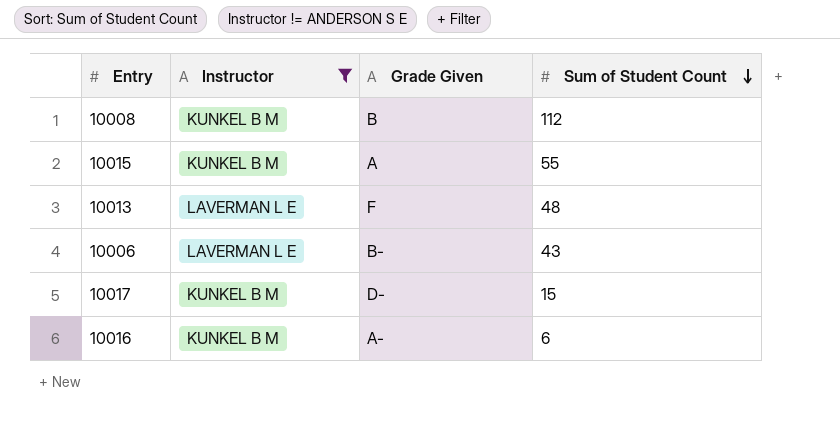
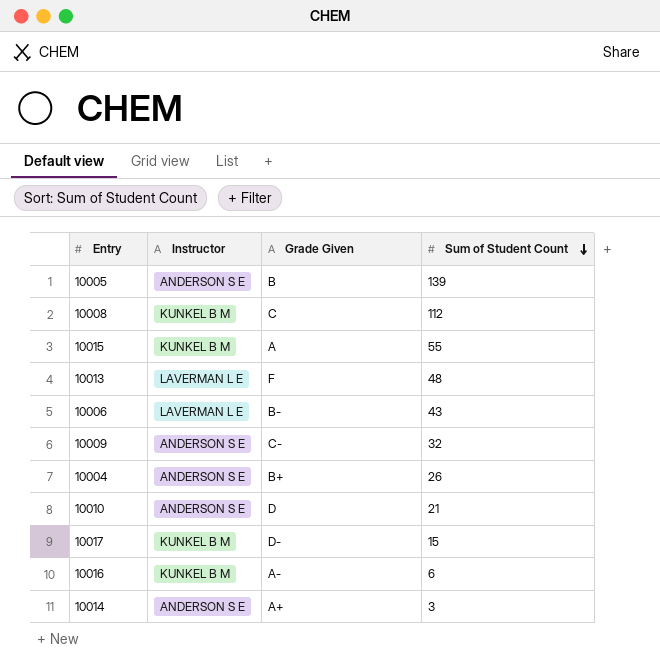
filter: Instructor != ANDERSON S E -> none
10008 | Grade Given: B -> C

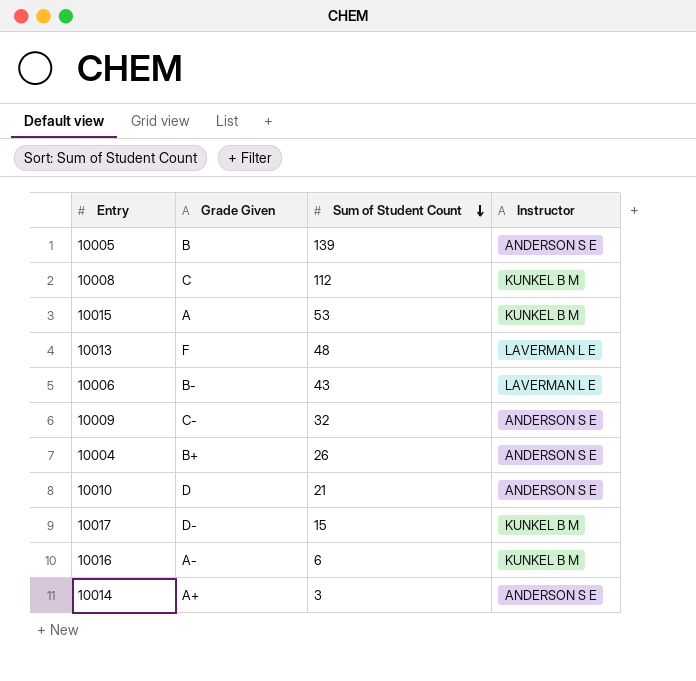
column Instructor | position: 2 -> 4
10015 | Sum of Student Count: 55 -> 53

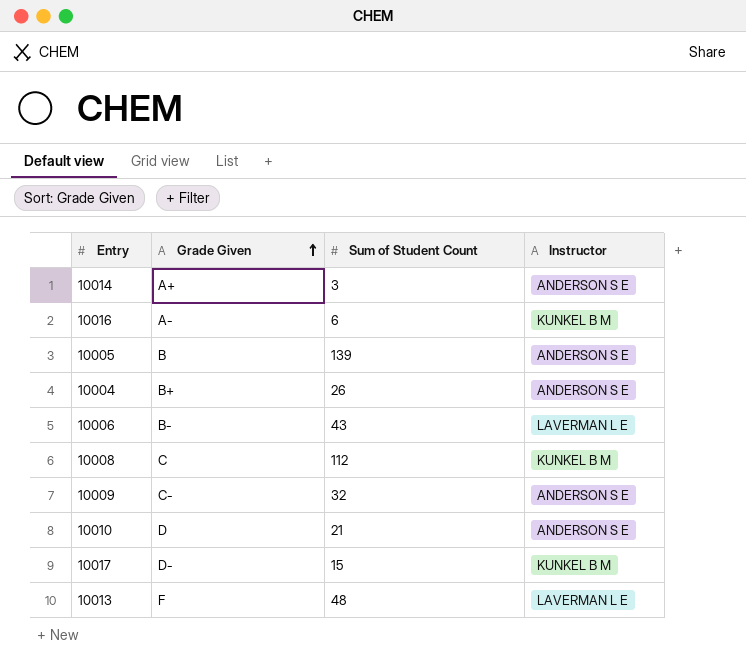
row order: Sum of Student Count descending -> Grade Given ascending
row 10015: A | 53 | KUNKEL B M -> none

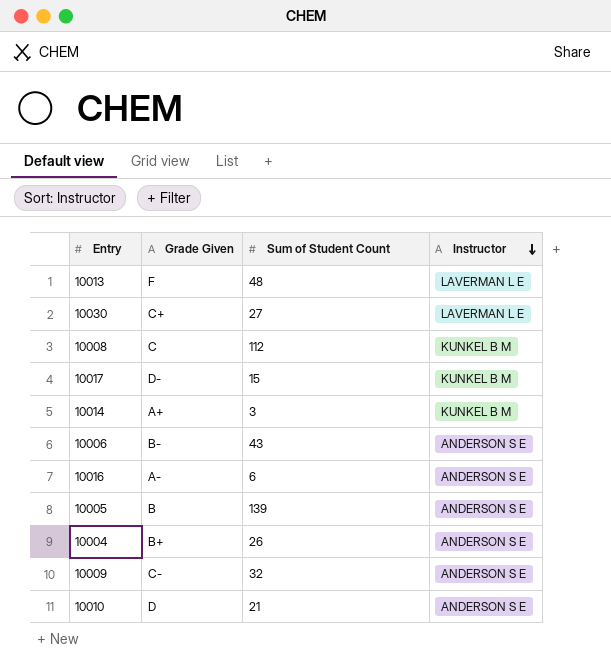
row order: Grade Given ascending -> Instructor descending
row 10030: none -> C+ | 27 | LAVERMAN L E
10014 | Instructor: ANDERSON S E -> KUNKEL B M
10006 | Instructor: LAVERMAN L E -> ANDERSON S E
10016 | Instructor: KUNKEL B M -> ANDERSON S E

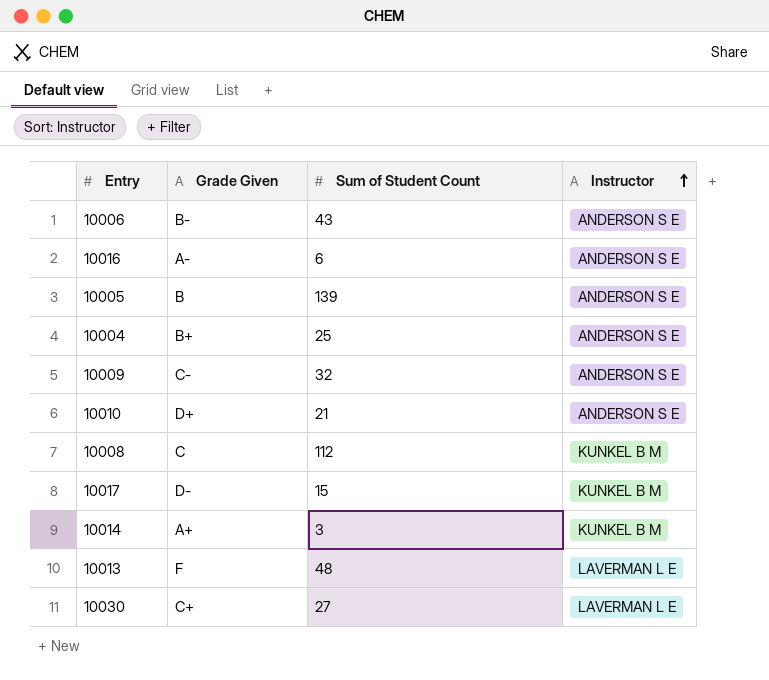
row order: Instructor descending -> Instructor ascending
10004 | Sum of Student Count: 26 -> 25
10010 | Grade Given: D -> D+

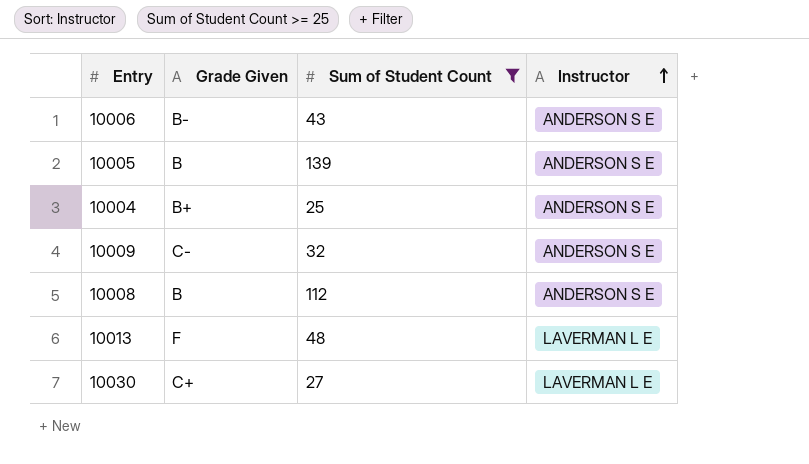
filter: none -> Sum of Student Count >= 25
10008 | Grade Given: C -> B
10008 | Instructor: KUNKEL B M -> ANDERSON S E

